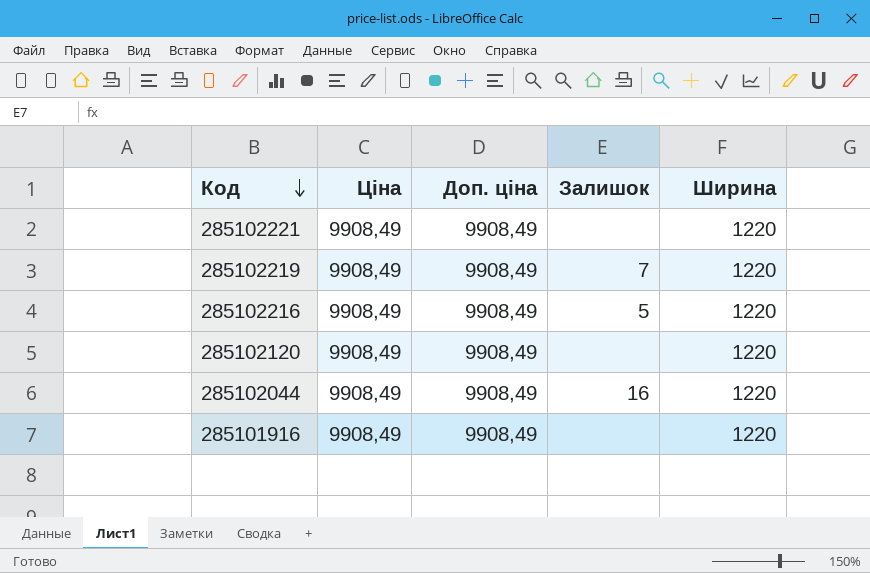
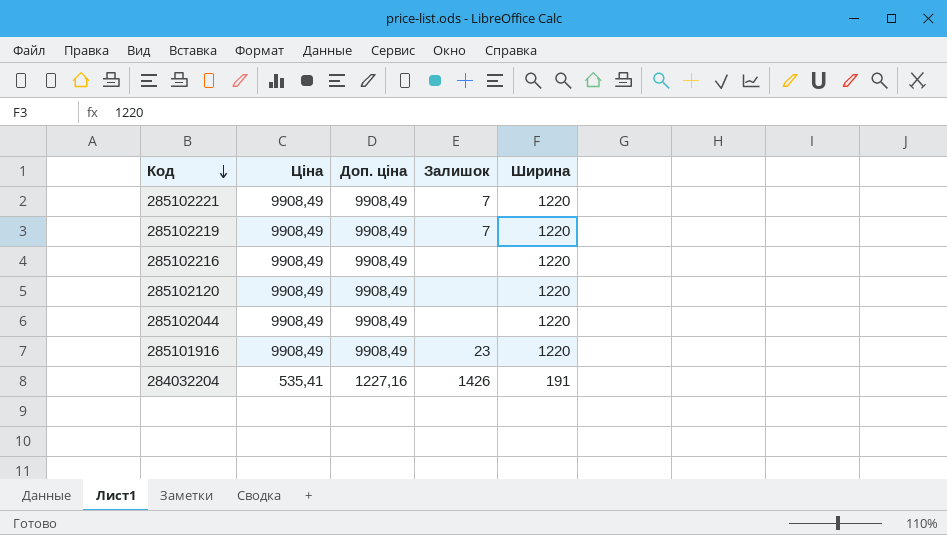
285102221 | Залишок: none -> 7
285102216 | Залишок: 5 -> none
285102044 | Залишок: 16 -> none
285101916 | Залишок: none -> 23
row 284032204: none -> 535,41 | 1227,16 | 1426 | 191

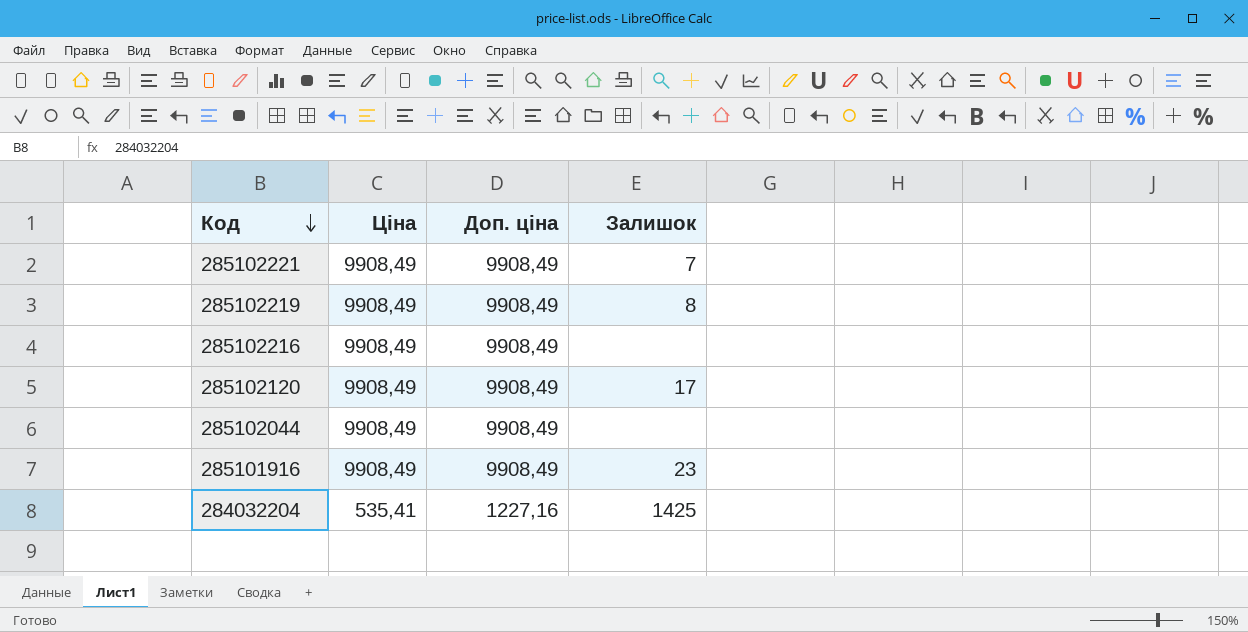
column Ширина | position: 5 -> none
285102219 | Залишок: 7 -> 8
285102120 | Залишок: none -> 17
284032204 | Залишок: 1426 -> 1425

